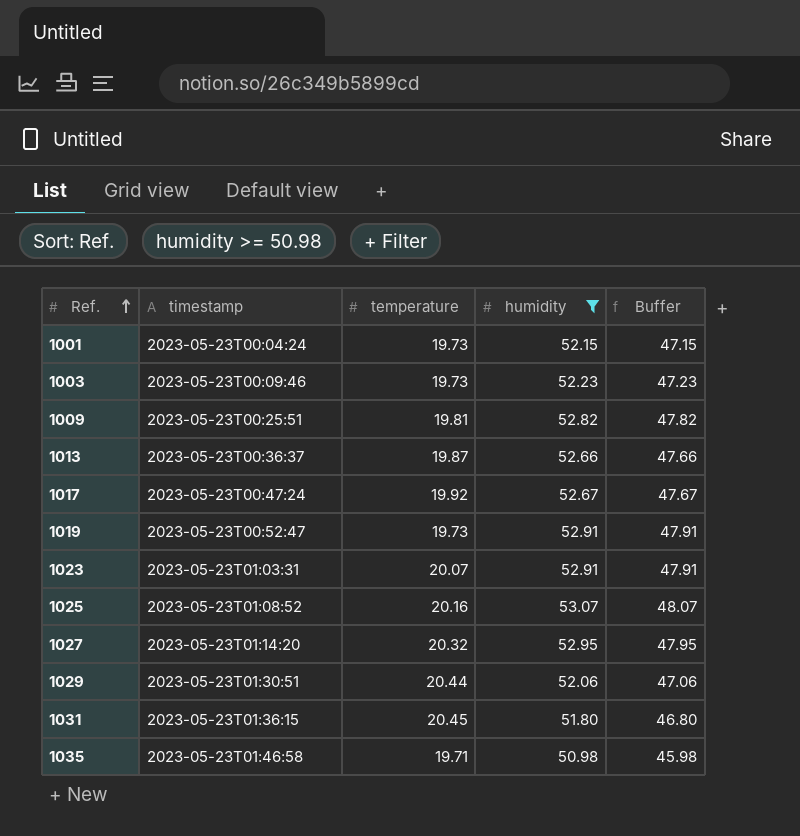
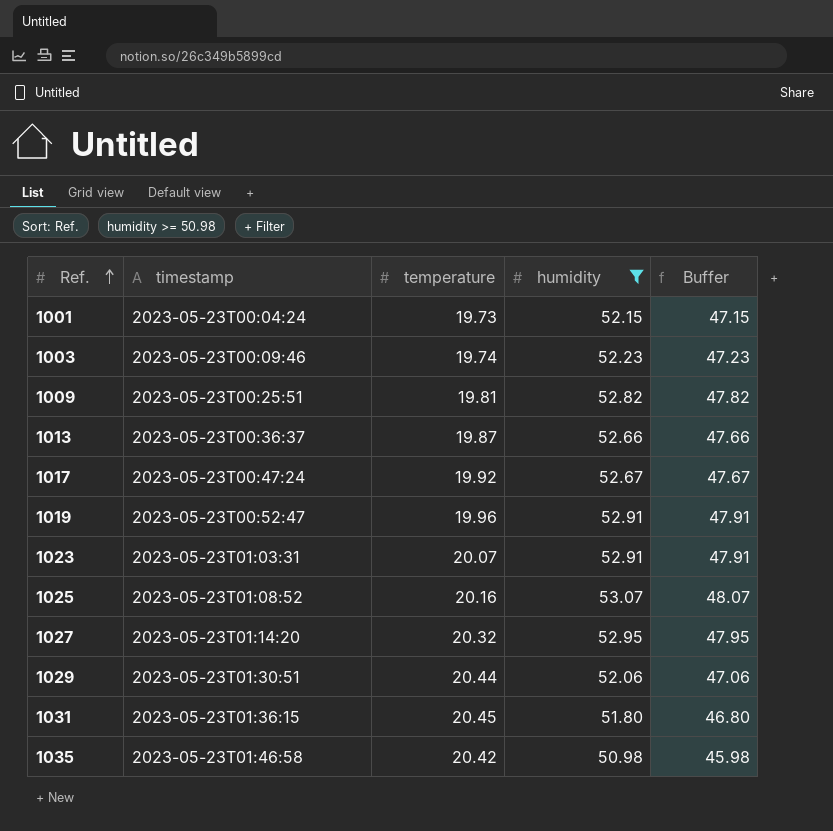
1003 | temperature: 19.73 -> 19.74
1019 | temperature: 19.73 -> 19.96
1035 | temperature: 19.71 -> 20.42

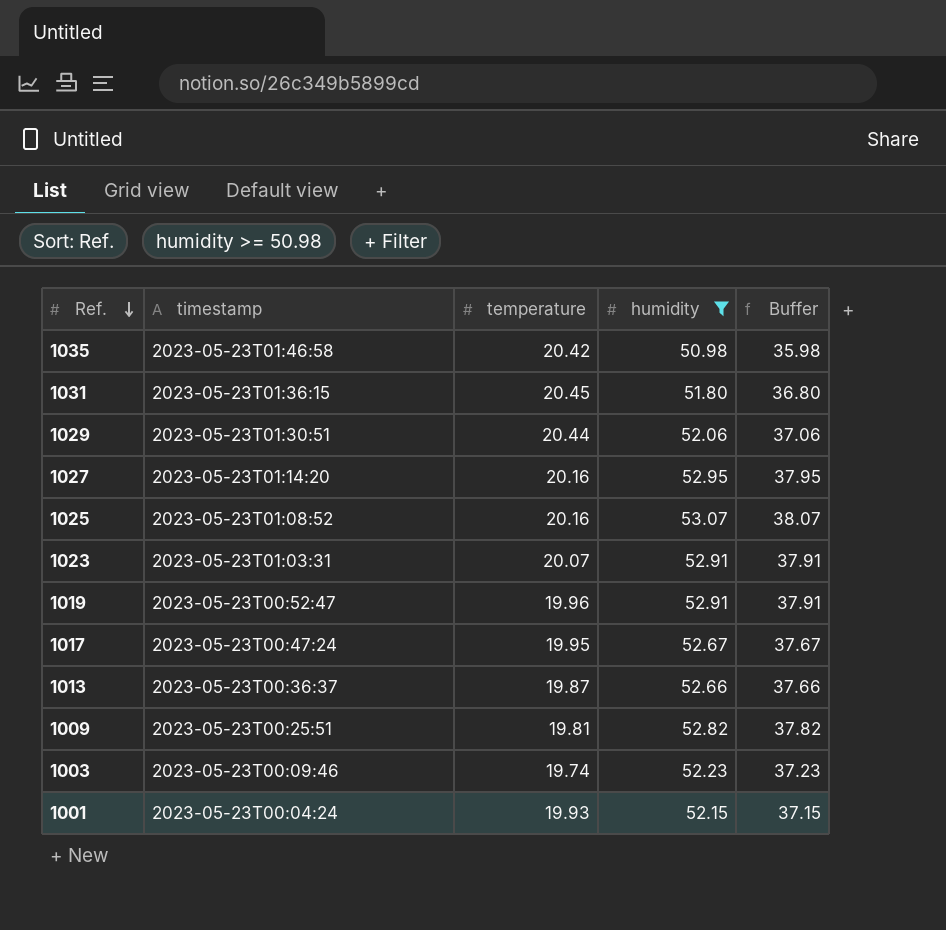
row order: Ref. ascending -> Ref. descending
column Buffer | formula: [humidity] - 5 -> [humidity] - 15
1027 | temperature: 20.32 -> 20.16
1017 | temperature: 19.92 -> 19.95
1001 | temperature: 19.73 -> 19.93

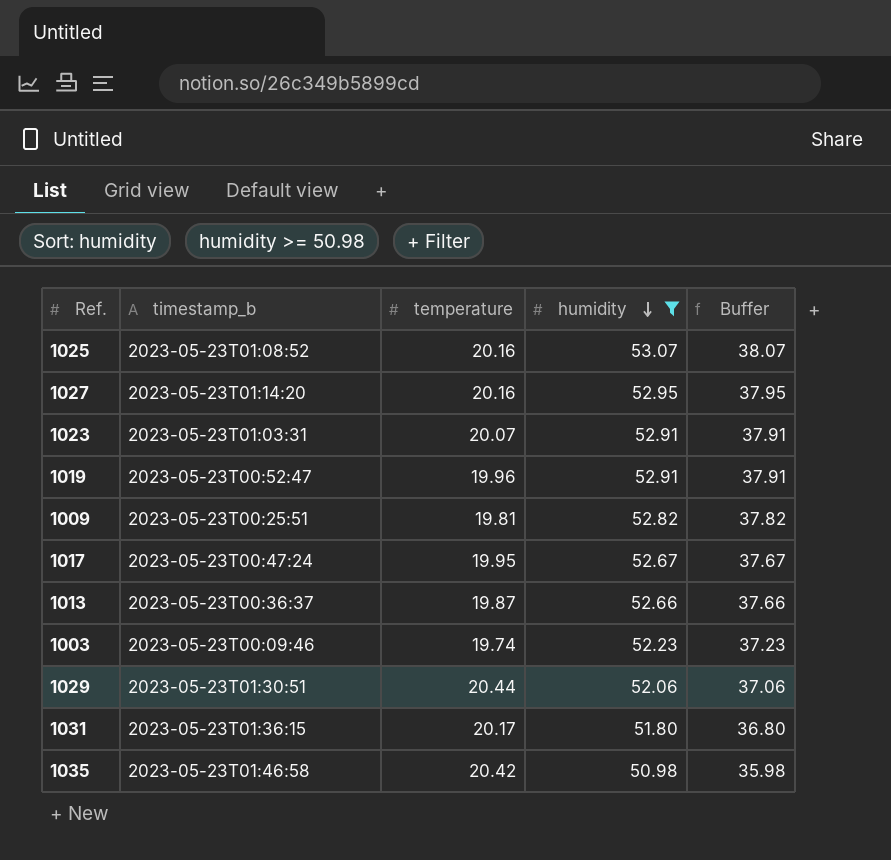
row order: Ref. descending -> humidity descending
column name: timestamp -> timestamp_b
row 1001: 2023-05-23T00:04:24 | 19.93 | 52.15 | 37.15 -> none
1031 | temperature: 20.45 -> 20.17

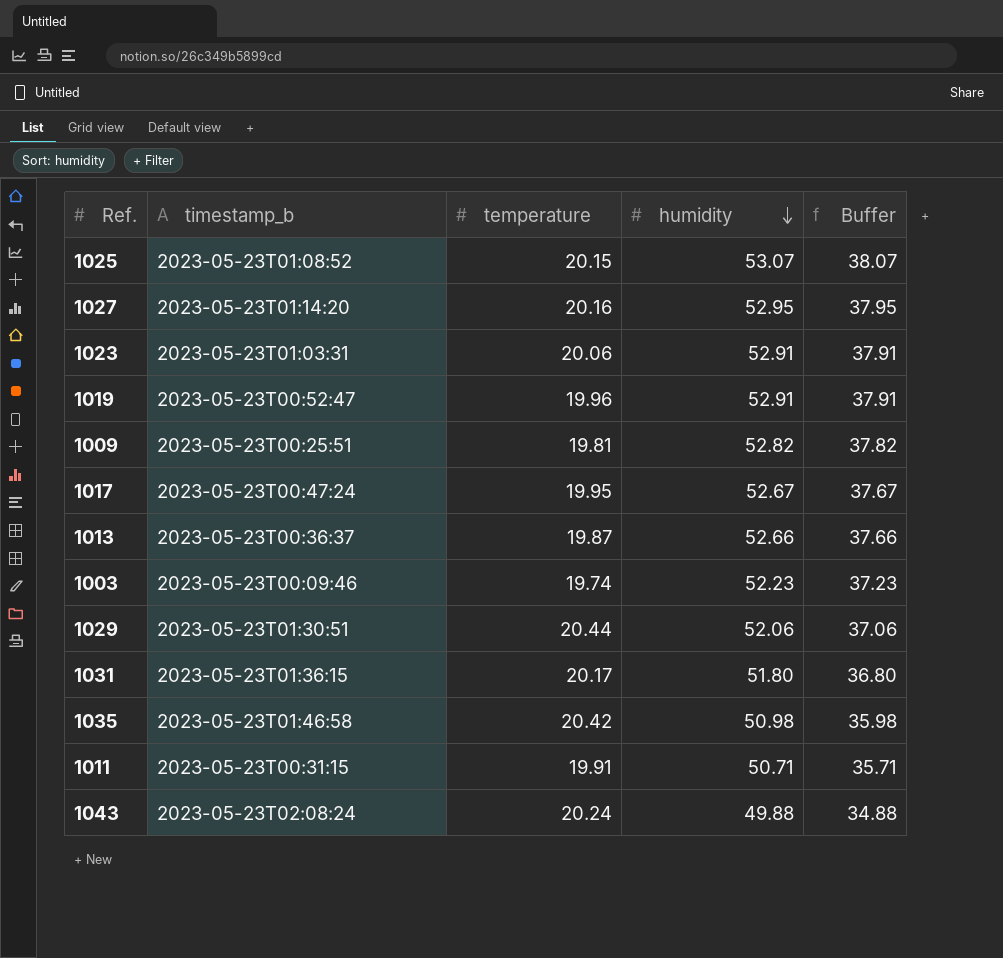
filter: humidity >= 50.98 -> none
1025 | temperature: 20.16 -> 20.15
1023 | temperature: 20.07 -> 20.06

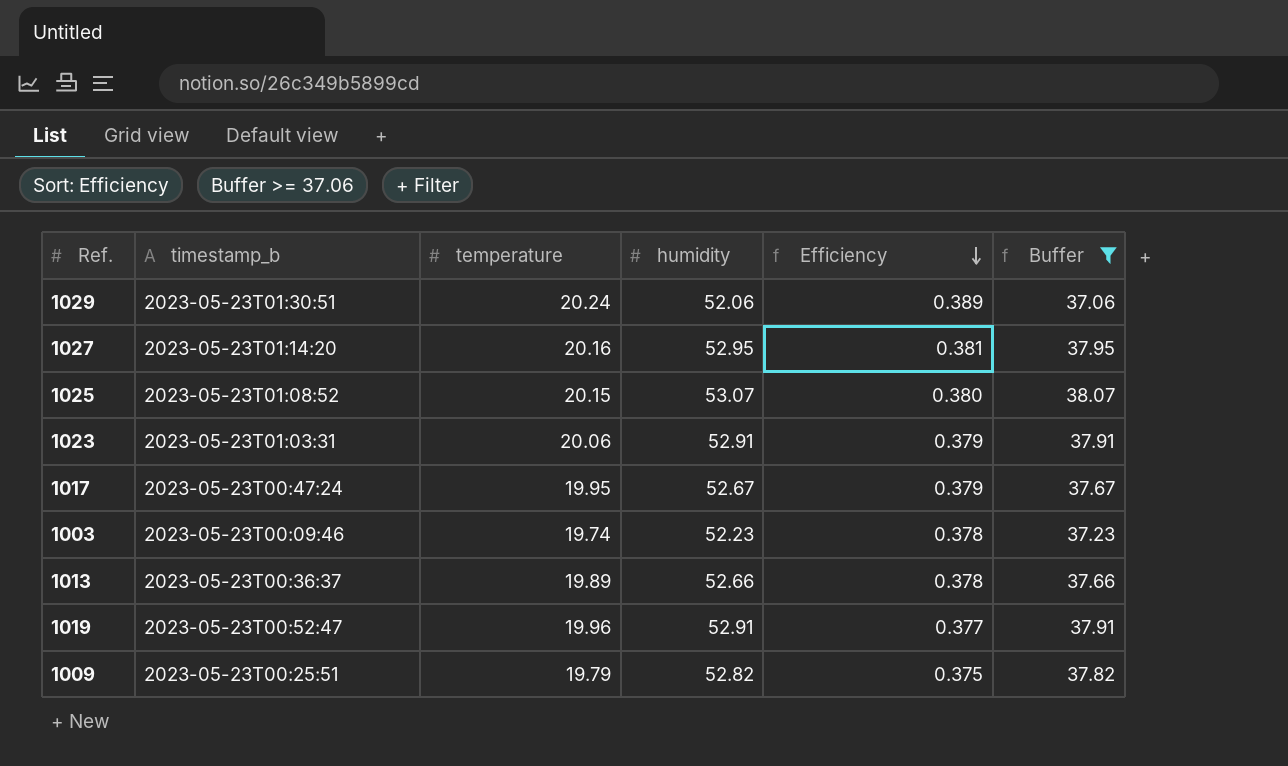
filter: none -> Buffer >= 37.06
row order: humidity descending -> Efficiency descending
column Efficiency | formula: none -> [temperature] / [humidity]
1029 | temperature: 20.44 -> 20.24
1013 | temperature: 19.87 -> 19.89
1009 | temperature: 19.81 -> 19.79

